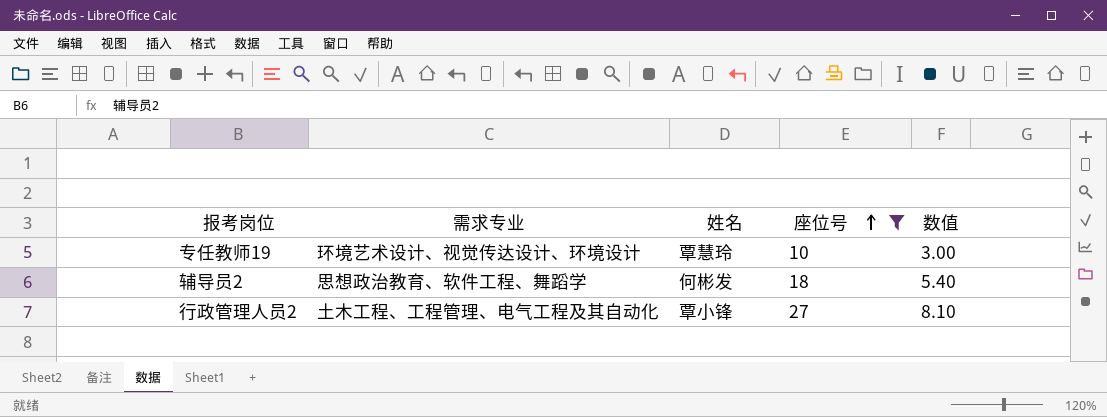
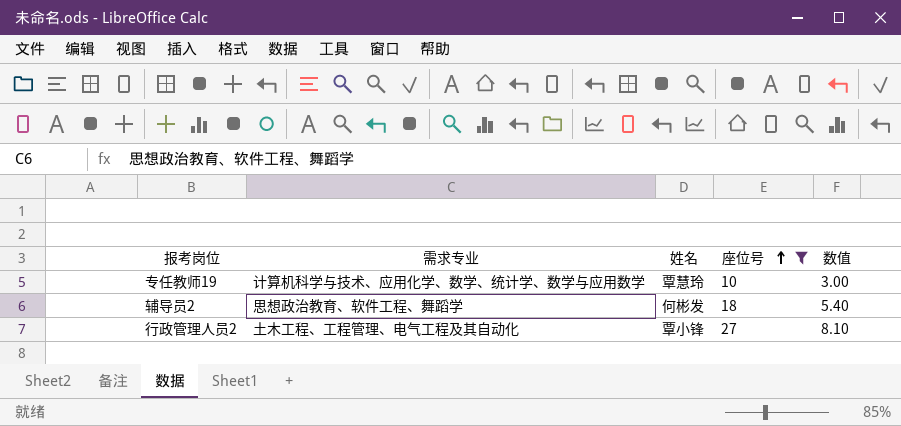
专任教师19 | 需求专业: 环境艺术设计、视觉传达设计、环境设计 -> 计算机科学与技术、应用化学、数学、统计学、数学与应用数学

